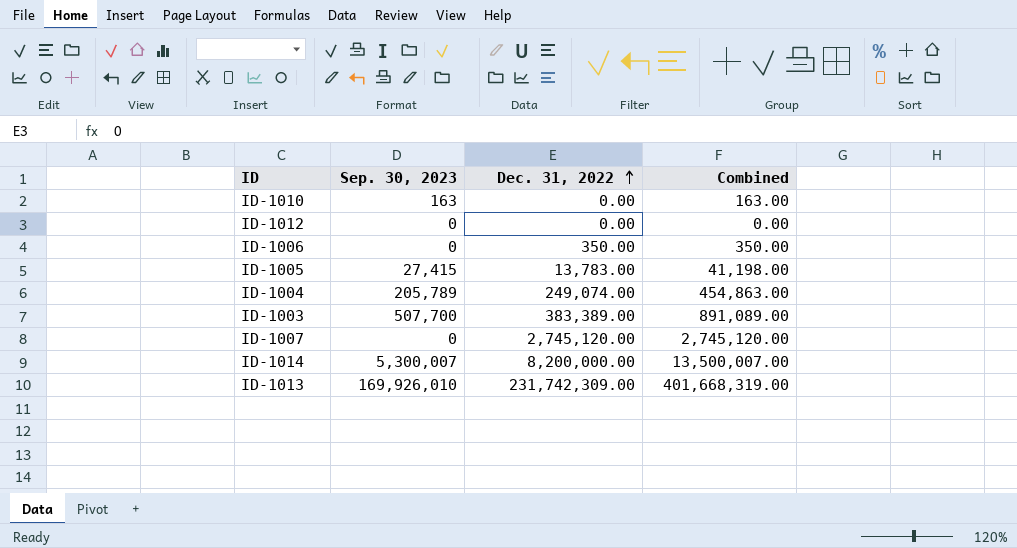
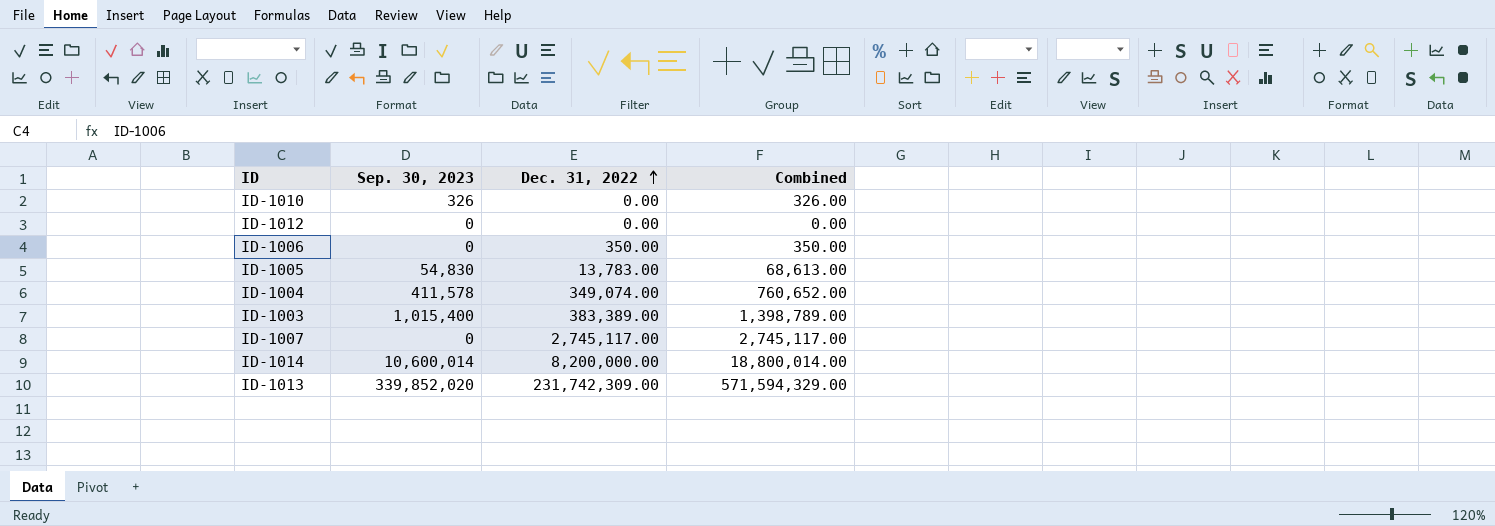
ID-1010 | Sep. 30, 2023: 163 -> 326
ID-1010 | Combined: 163.00 -> 326.00
ID-1005 | Sep. 30, 2023: 27,415 -> 54,830
ID-1005 | Combined: 41,198.00 -> 68,613.00
ID-1004 | Sep. 30, 2023: 205,789 -> 411,578
ID-1004 | Dec. 31, 2022: 249,074.00 -> 349,074.00
ID-1004 | Combined: 454,863.00 -> 760,652.00
ID-1003 | Sep. 30, 2023: 507,700 -> 1,015,400
ID-1003 | Combined: 891,089.00 -> 1,398,789.00
ID-1007 | Dec. 31, 2022: 2,745,120.00 -> 2,745,117.00
ID-1007 | Combined: 2,745,120.00 -> 2,745,117.00
ID-1014 | Sep. 30, 2023: 5,300,007 -> 10,600,014
ID-1014 | Combined: 13,500,007.00 -> 18,800,014.00
ID-1013 | Sep. 30, 2023: 169,926,010 -> 339,852,020
ID-1013 | Combined: 401,668,319.00 -> 571,594,329.00

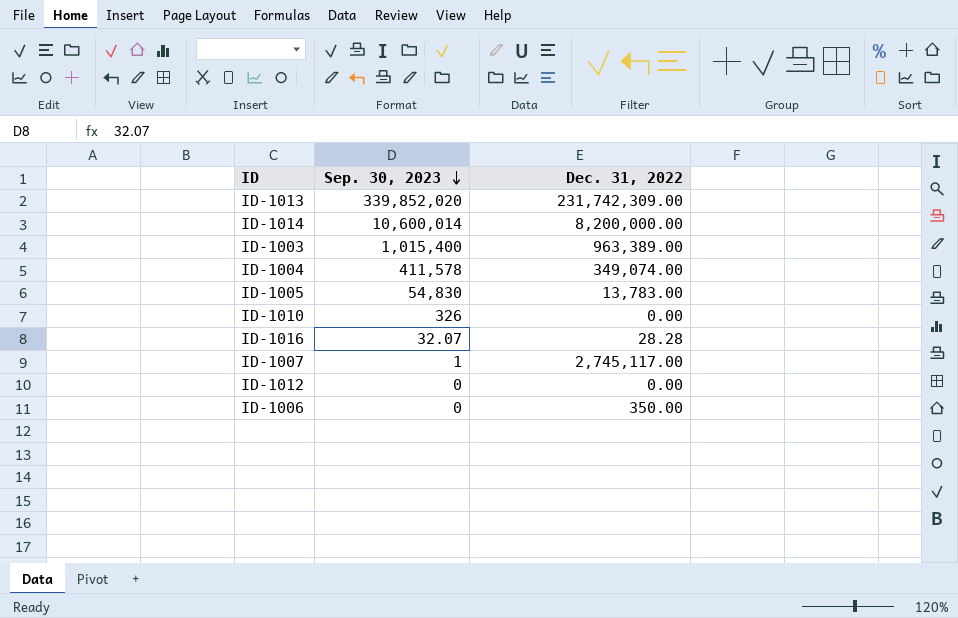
row order: Dec. 31, 2022 ascending -> Sep. 30, 2023 descending
column Combined | formula: [Sep. 30, 2023] + [Dec. 31, 2022] -> none
ID-1003 | Dec. 31, 2022: 383,389.00 -> 963,389.00
row ID-1016: none -> 32.07 | 28.28
ID-1007 | Sep. 30, 2023: 0 -> 1

